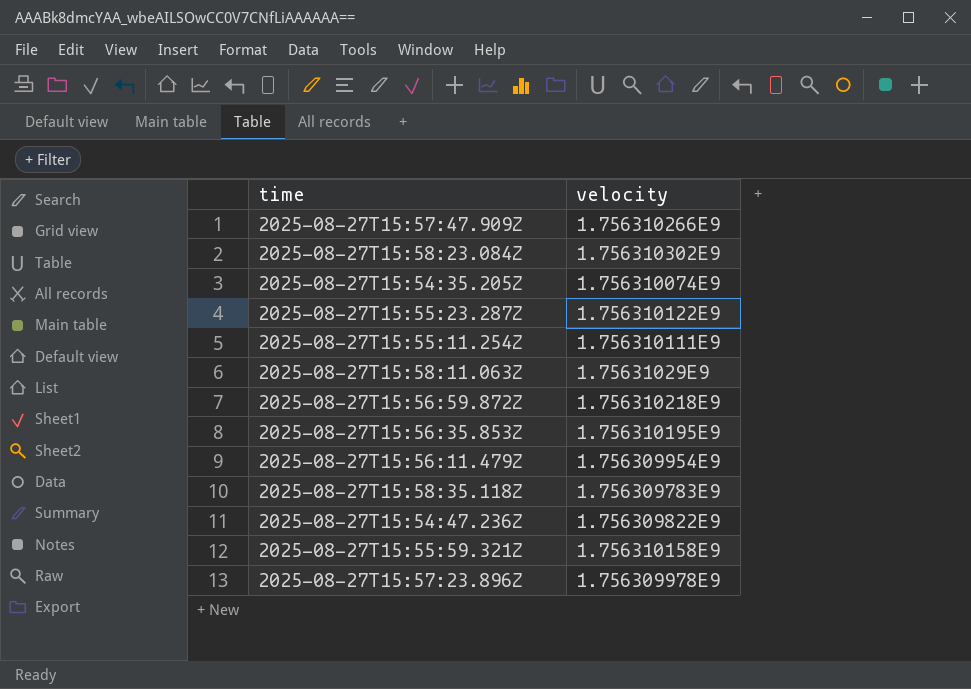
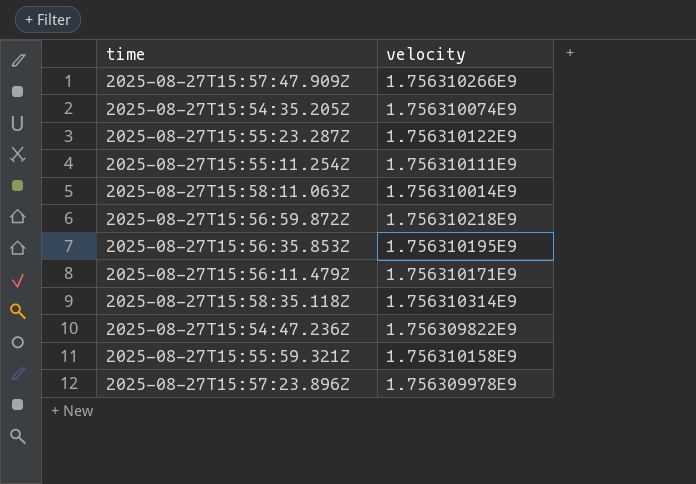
row 2025-08-27T15:58:23.084Z: 1.756310302E9 -> none
2025-08-27T15:58:11.063Z | velocity: 1.75631029E9 -> 1.756310014E9
2025-08-27T15:56:11.479Z | velocity: 1.756309954E9 -> 1.756310171E9
2025-08-27T15:58:35.118Z | velocity: 1.756309783E9 -> 1.756310314E9

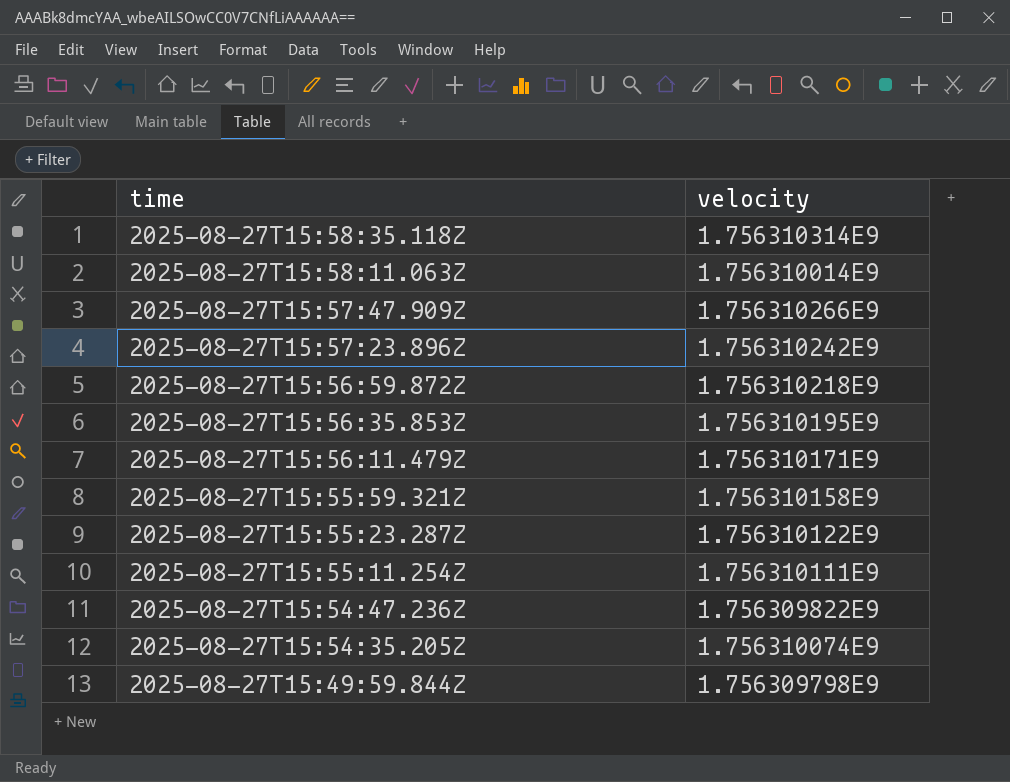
row order: none -> time descending
2025-08-27T15:57:23.896Z | velocity: 1.756309978E9 -> 1.756310242E9
row 2025-08-27T15:49:59.844Z: none -> 1.756309798E9

